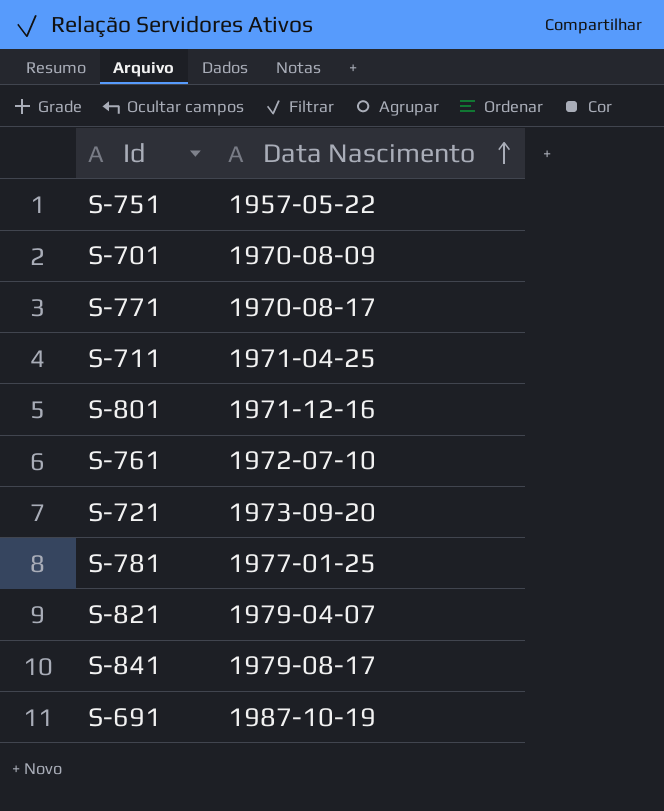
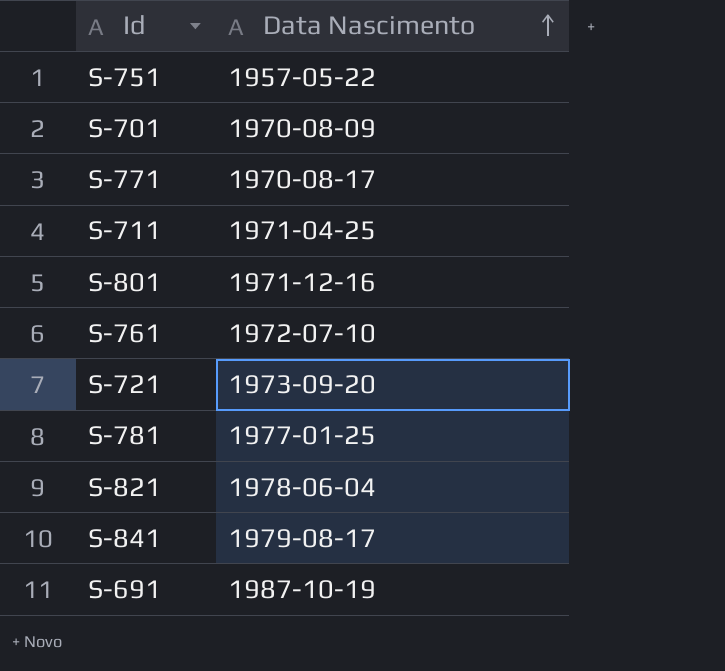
S-821 | Data Nascimento: 1979-04-07 -> 1978-06-04

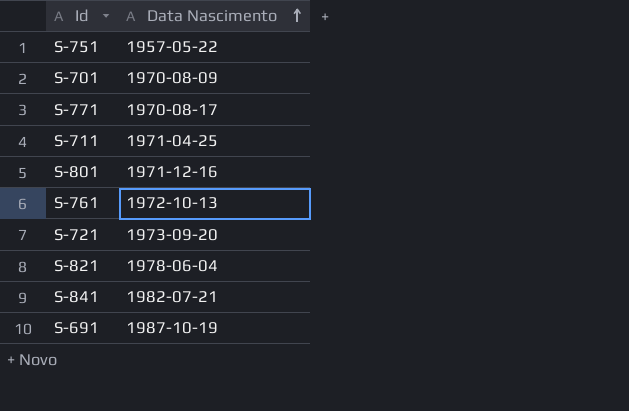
row S-781: 1977-01-25 -> none
S-761 | Data Nascimento: 1972-07-10 -> 1972-10-13
S-841 | Data Nascimento: 1979-08-17 -> 1982-07-21

